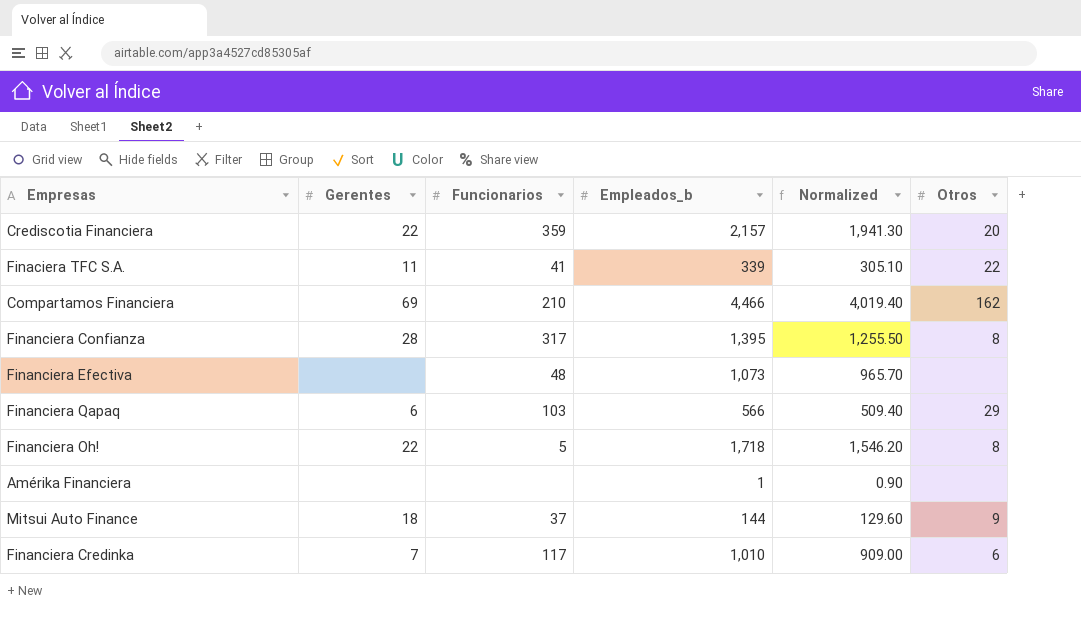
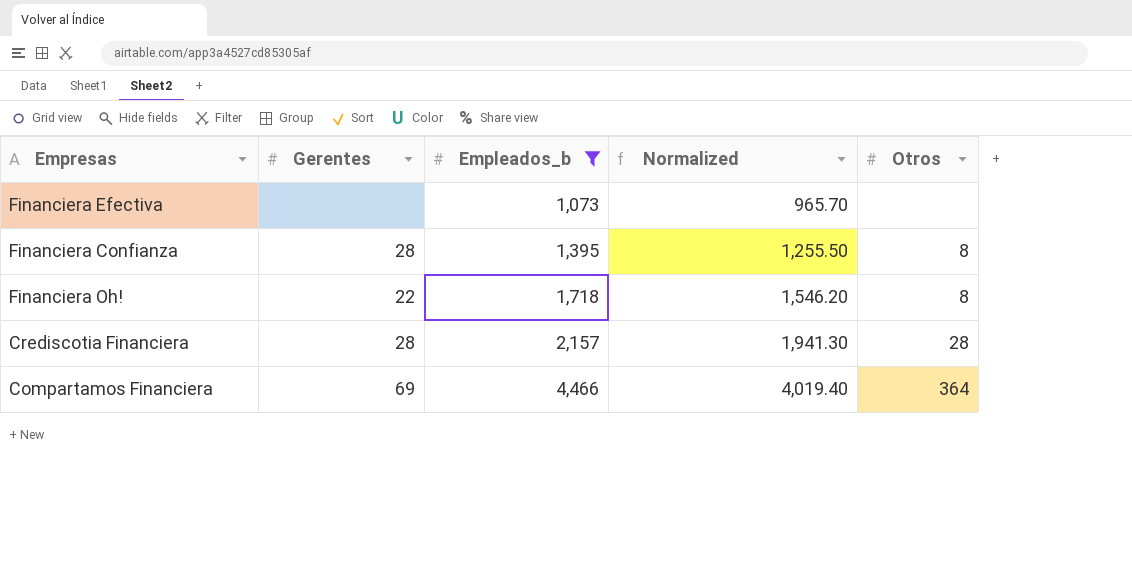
filter: none -> Empleados_b >= 1,073
row order: none -> Empleados_b ascending
column Funcionarios | position: 3 -> none
Crediscotia Financiera | Gerentes: 22 -> 28
Crediscotia Financiera | Otros: 20 -> 28
Compartamos Financiera | Otros: 162 -> 364

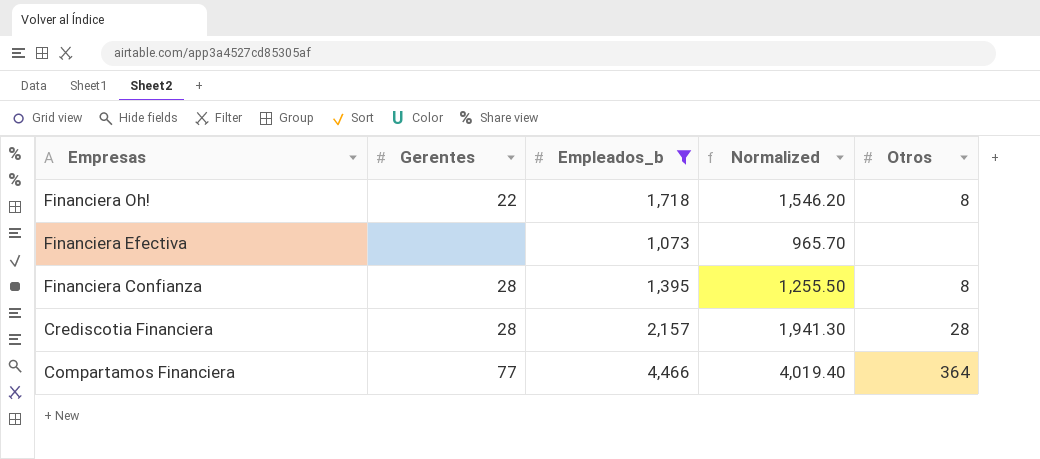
row order: Empleados_b ascending -> Empresas descending
Compartamos Financiera | Gerentes: 69 -> 77

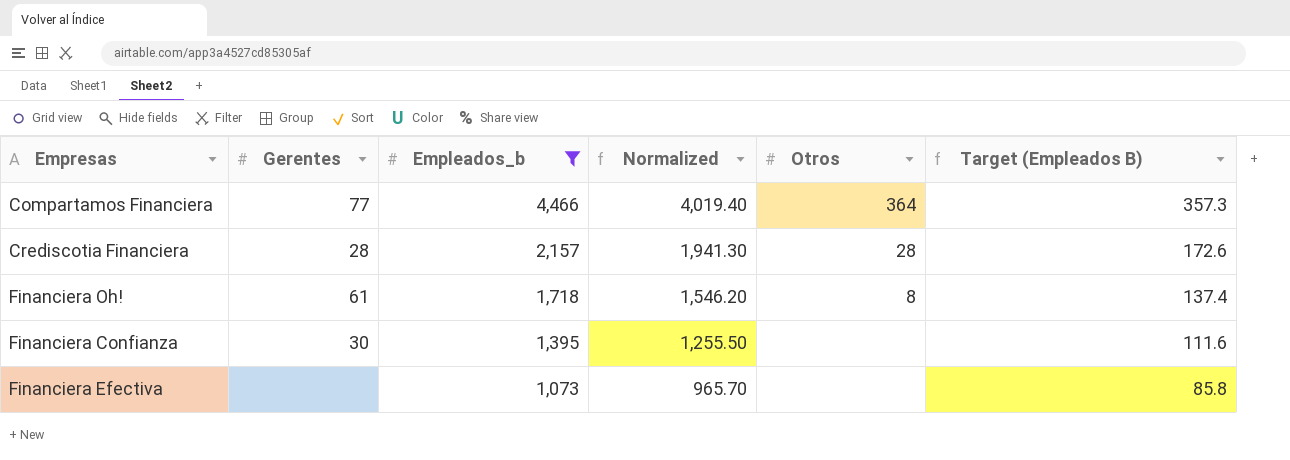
row order: Empresas descending -> Empleados_b descending
column Target (Empleados B) | formula: none -> [Empleados_b] * 0.08
Financiera Oh! | Gerentes: 22 -> 61
Financiera Confianza | Gerentes: 28 -> 30
Financiera Confianza | Otros: 8 -> none

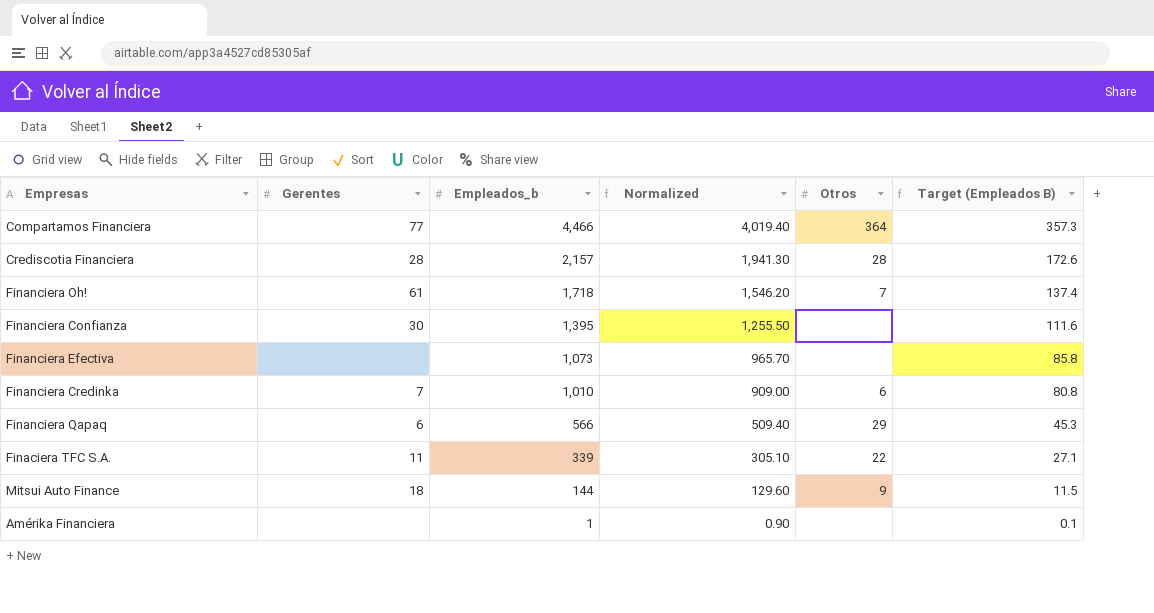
filter: Empleados_b >= 1,073 -> none
Financiera Oh! | Otros: 8 -> 7

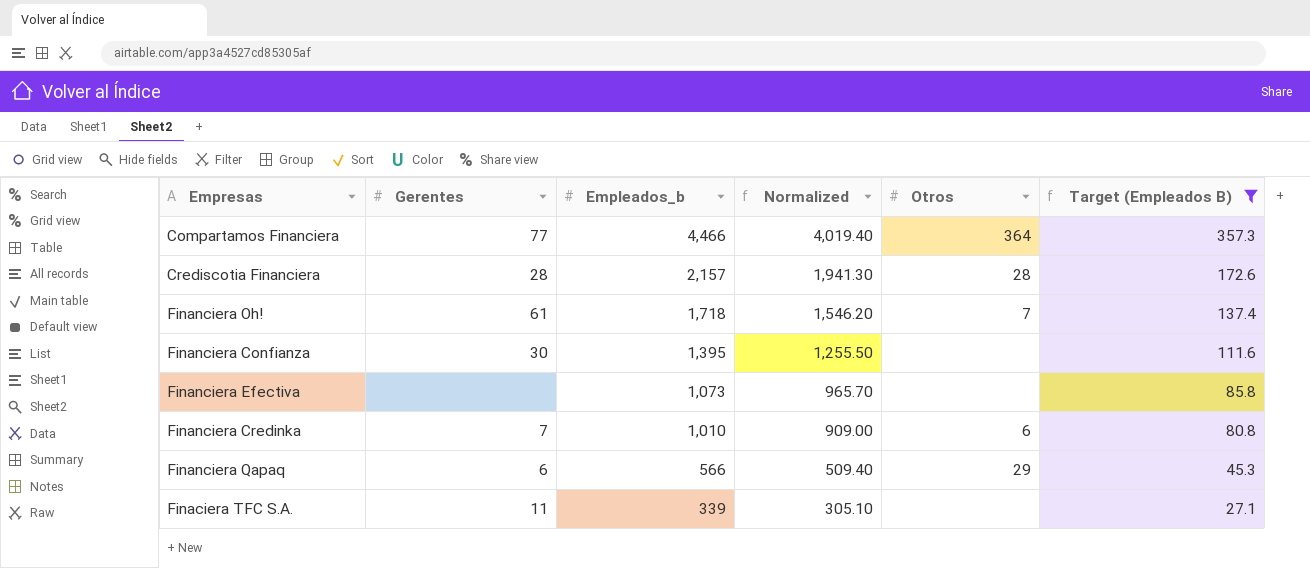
filter: none -> Target (Empleados B) >= 27.1
Finaciera TFC S.A. | Otros: 22 -> none

